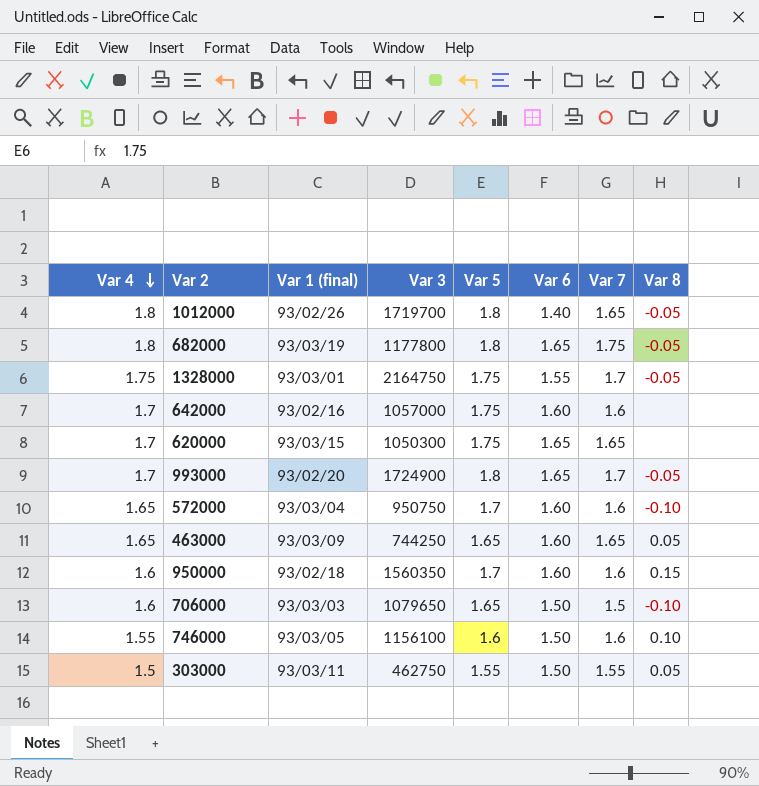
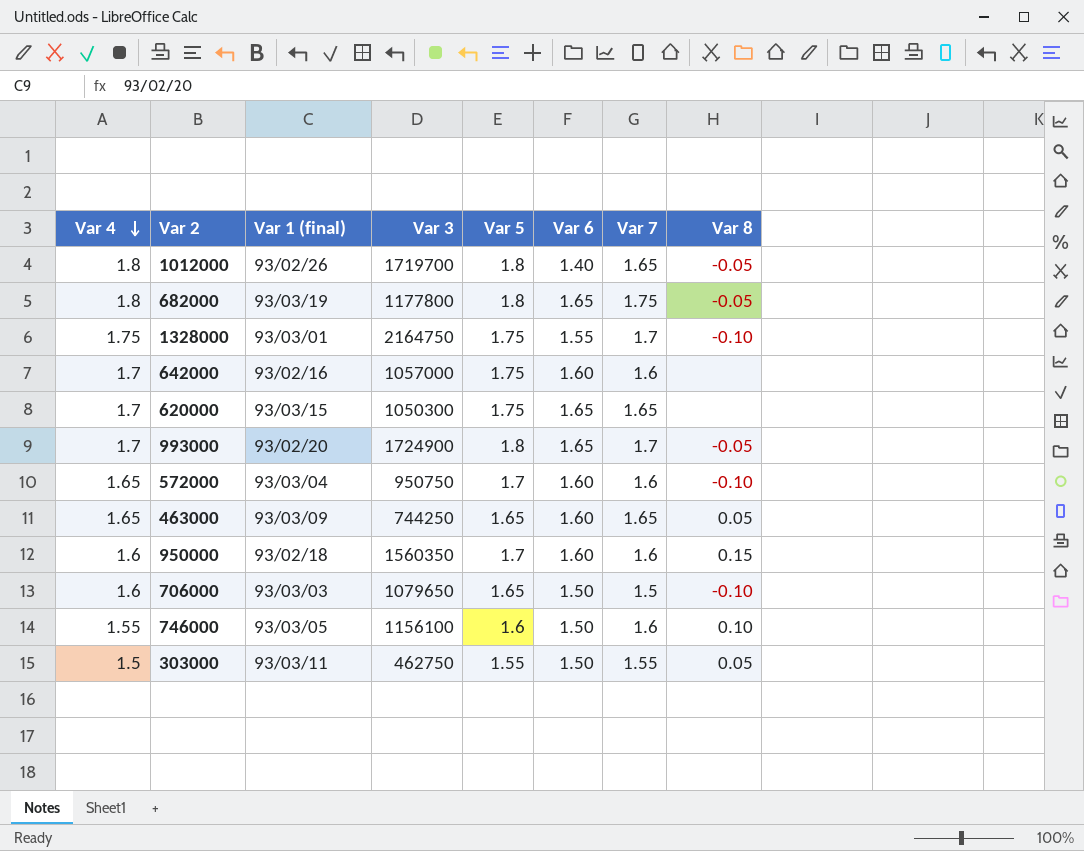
1328000 | Var 8: -0.05 -> -0.10

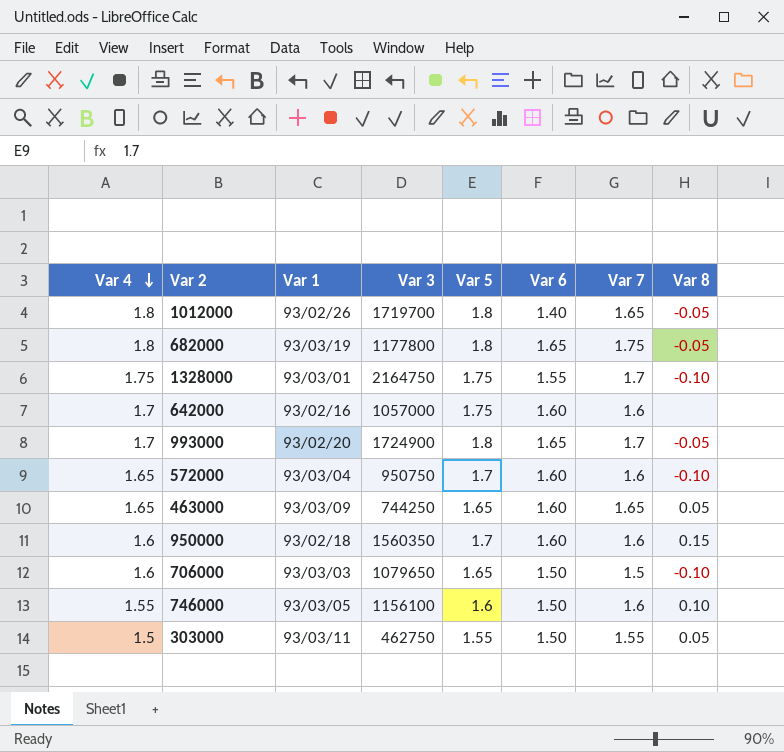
column name: Var 1 (final) -> Var 1
row 620000: 1.7 | 93/03/15 | 1050300 | 1.75 | 1.65 | 1.65 | none -> none

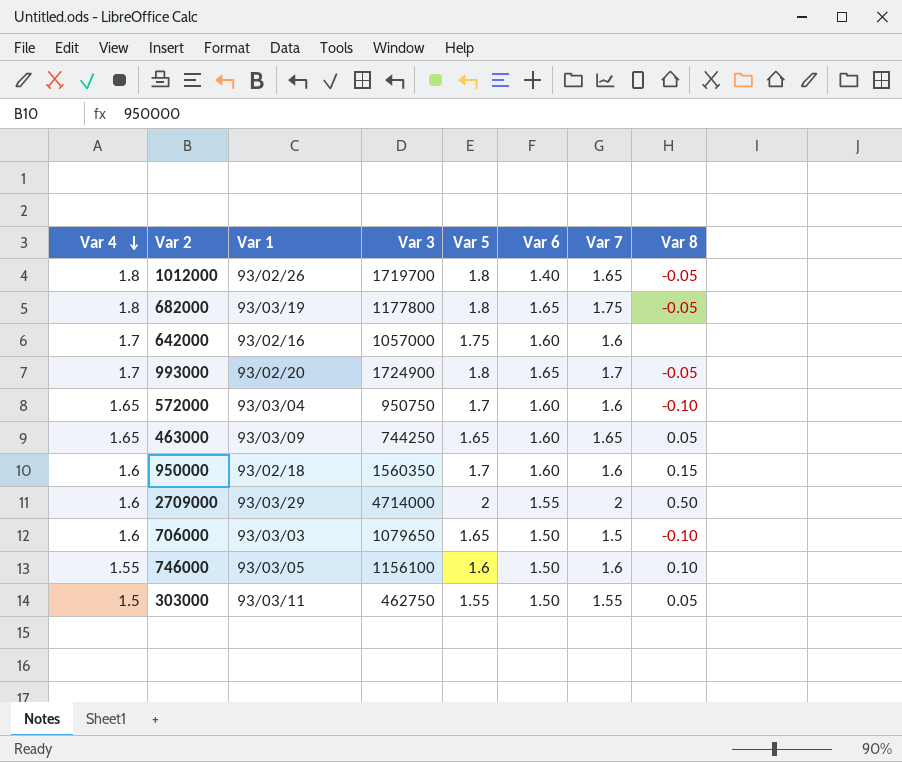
row 1328000: 1.75 | 93/03/01 | 2164750 | 1.75 | 1.55 | 1.7 | -0.10 -> none
row 2709000: none -> 1.6 | 93/03/29 | 4714000 | 2 | 1.55 | 2 | 0.50

